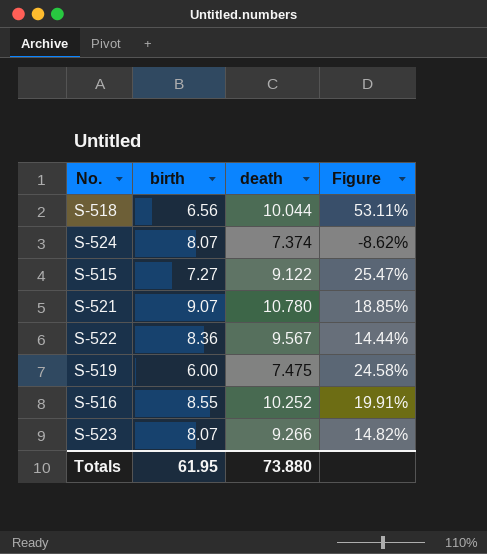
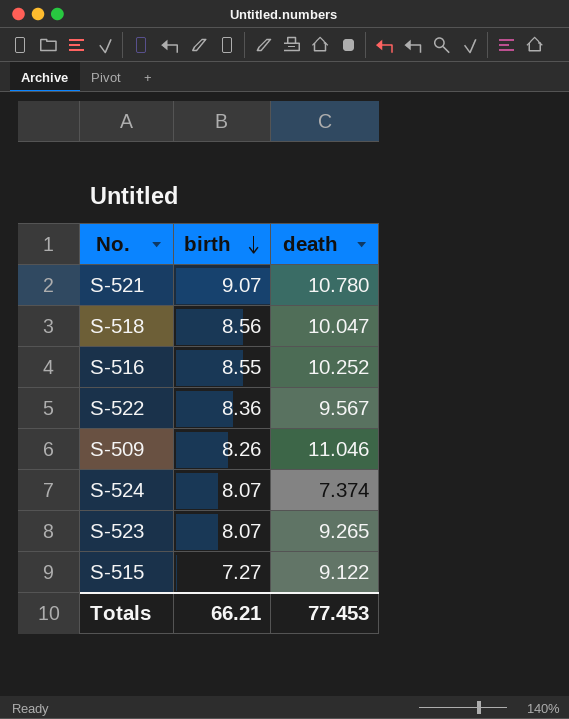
row order: none -> birth descending
column Figure | formula: ([death] - [birth]) / [birth] -> none
row S-519: 6.00 | 7.475 | 24.58% -> none
S-518 | birth: 6.56 -> 8.56
S-518 | death: 10.044 -> 10.047
row S-509: none -> 8.26 | 11.046
S-523 | death: 9.266 -> 9.265
Totals | birth: 61.95 -> 66.21
Totals | death: 73.880 -> 77.453

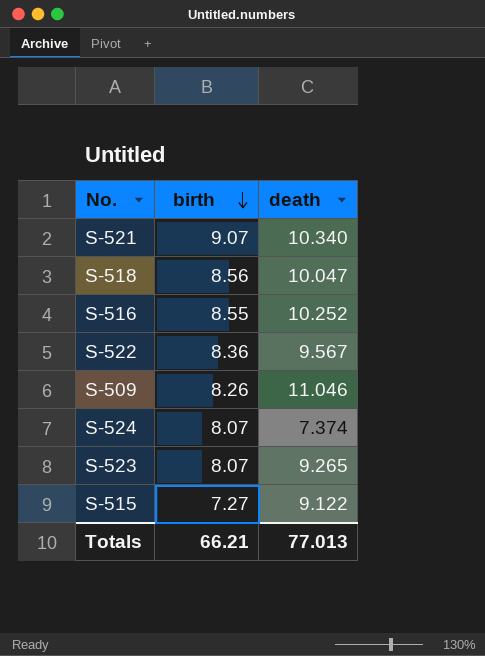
S-521 | death: 10.780 -> 10.340
Totals | death: 77.453 -> 77.013

